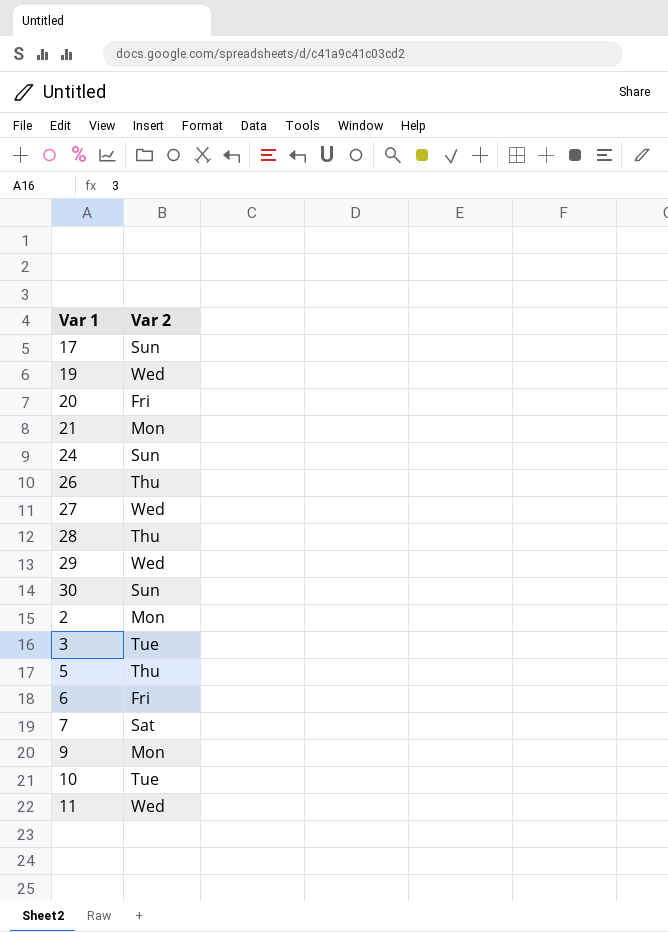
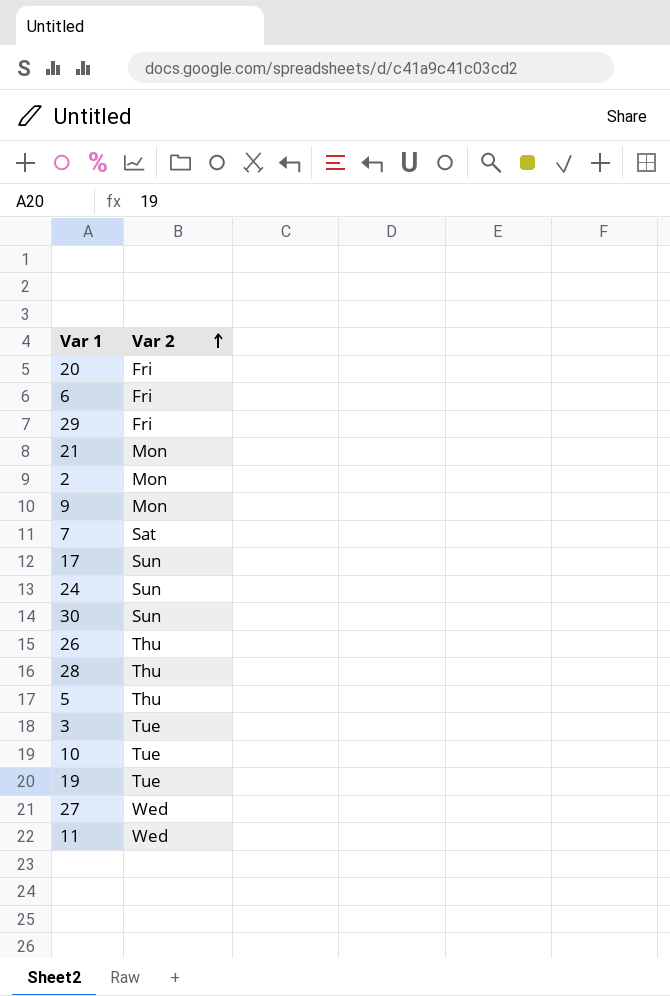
row order: none -> Var 2 ascending
29 | Var 2: Wed -> Fri
19 | Var 2: Wed -> Tue

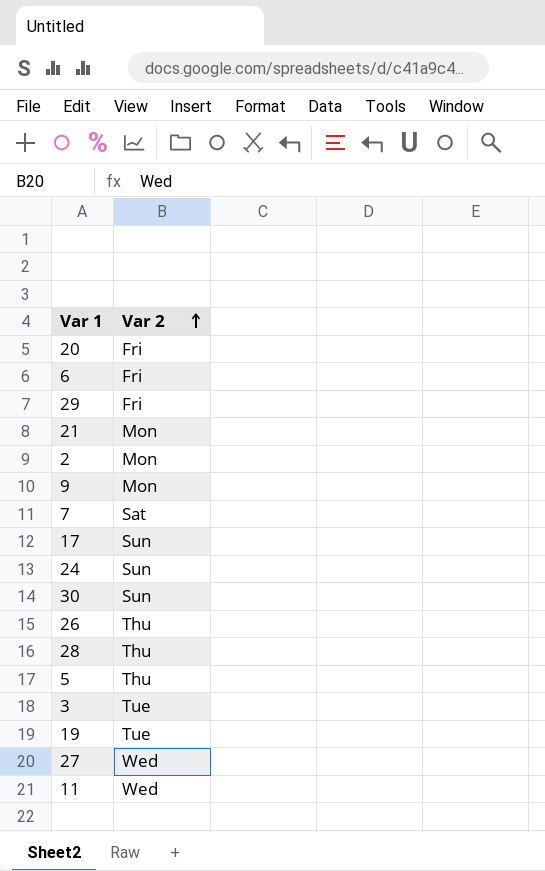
row 10: Tue -> none

